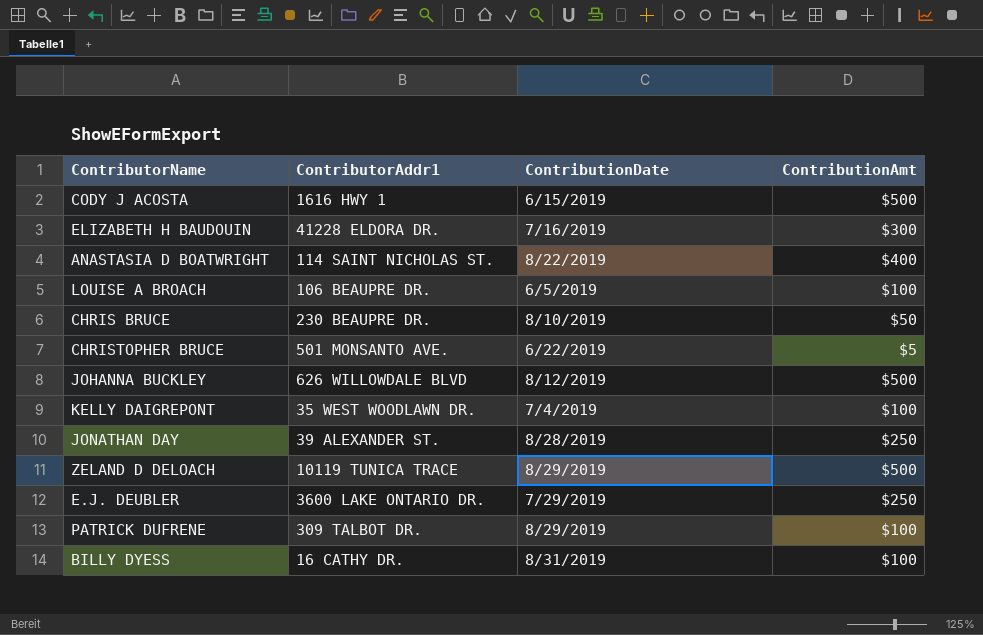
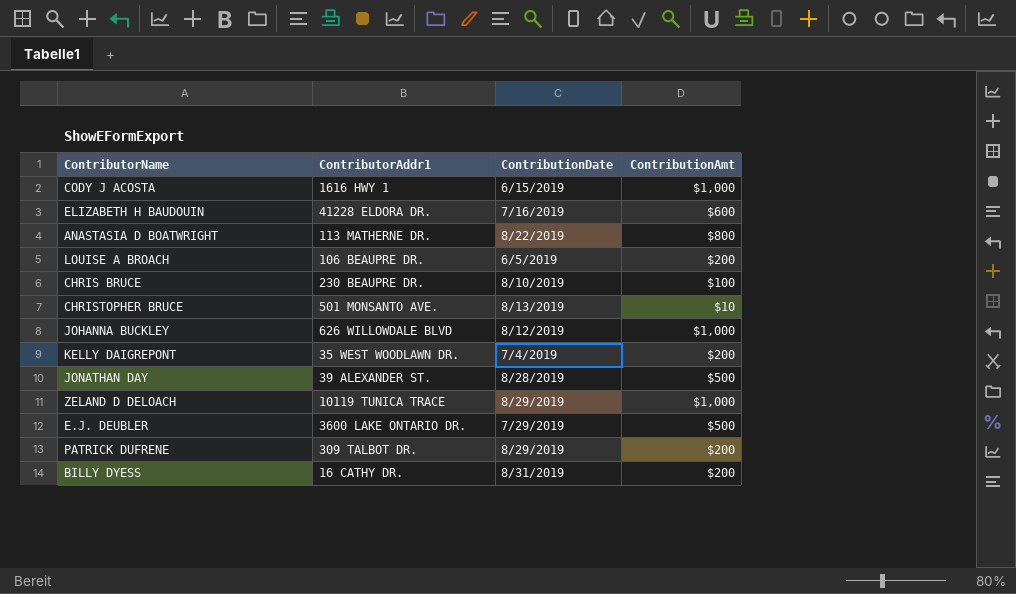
CODY J ACOSTA | ContributionAmt: $500 -> $1,000
ELIZABETH H BAUDOUIN | ContributionAmt: $300 -> $600
ANASTASIA D BOATWRIGHT | ContributorAddr1: 114 SAINT NICHOLAS ST. -> 113 MATHERNE DR.
ANASTASIA D BOATWRIGHT | ContributionAmt: $400 -> $800
LOUISE A BROACH | ContributionAmt: $100 -> $200
CHRIS BRUCE | ContributionAmt: $50 -> $100
CHRISTOPHER BRUCE | ContributionDate: 6/22/2019 -> 8/13/2019
CHRISTOPHER BRUCE | ContributionAmt: $5 -> $10
JOHANNA BUCKLEY | ContributionAmt: $500 -> $1,000
KELLY DAIGREPONT | ContributionAmt: $100 -> $200
JONATHAN DAY | ContributionAmt: $250 -> $500
ZELAND D DELOACH | ContributionAmt: $500 -> $1,000
E.J. DEUBLER | ContributionAmt: $250 -> $500
PATRICK DUFRENE | ContributionAmt: $100 -> $200
BILLY DYESS | ContributionAmt: $100 -> $200

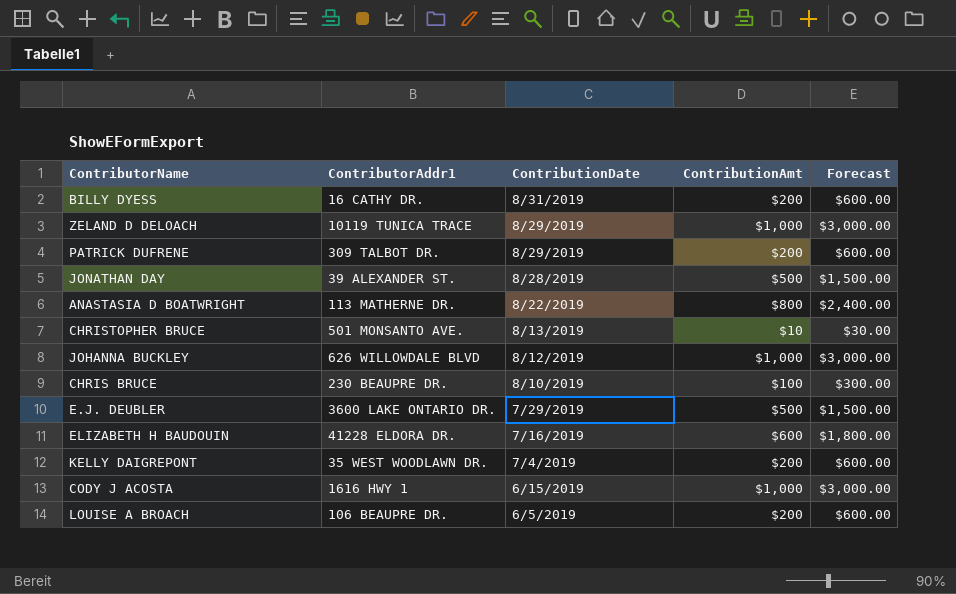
row order: none -> ContributionDate descending
column Forecast | formula: none -> [ContributionAmt] * 3

